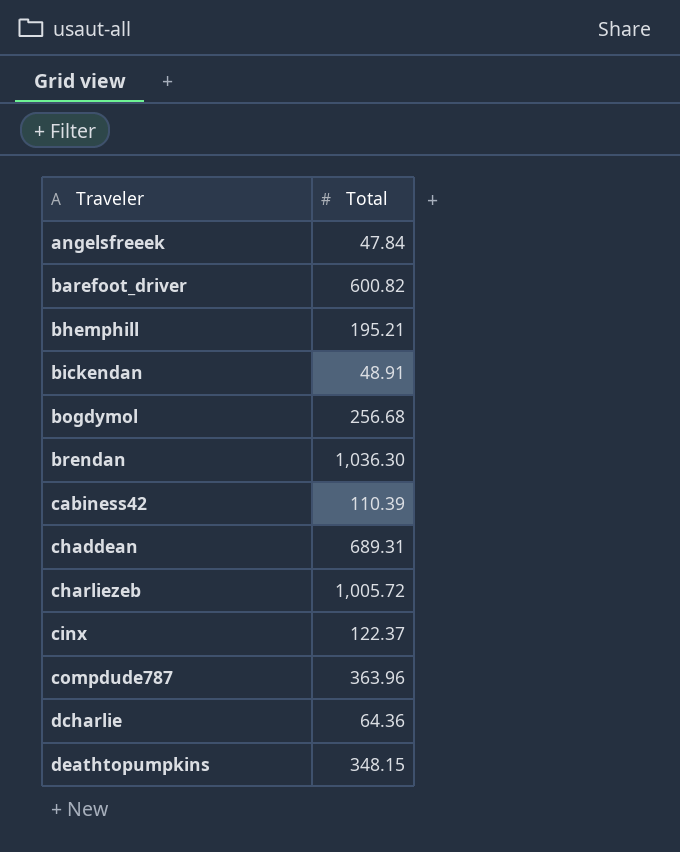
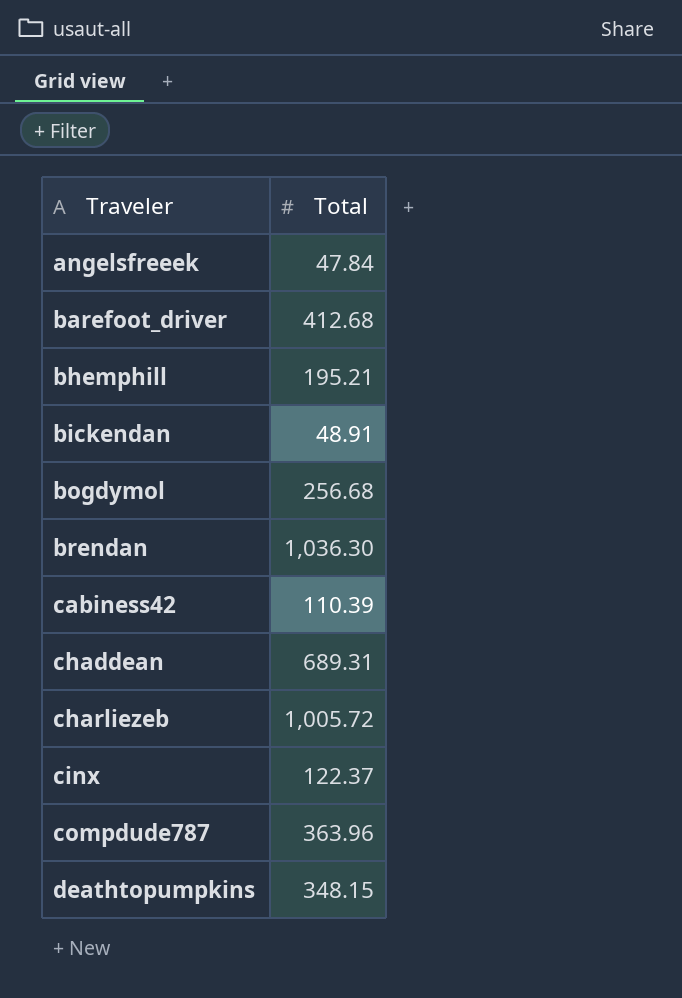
row dcharlie: 64.36 -> none
barefoot_driver | Total: 600.82 -> 412.68

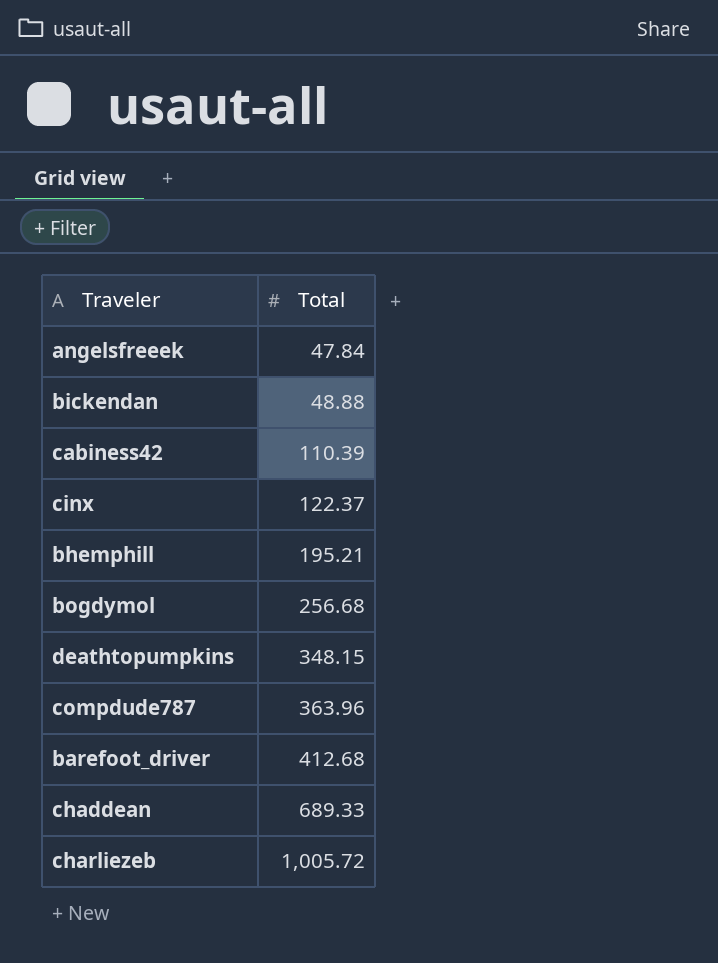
row order: Traveler ascending -> Total ascending
row brendan: 1,036.30 -> none
bickendan | Total: 48.91 -> 48.88
chaddean | Total: 689.31 -> 689.33

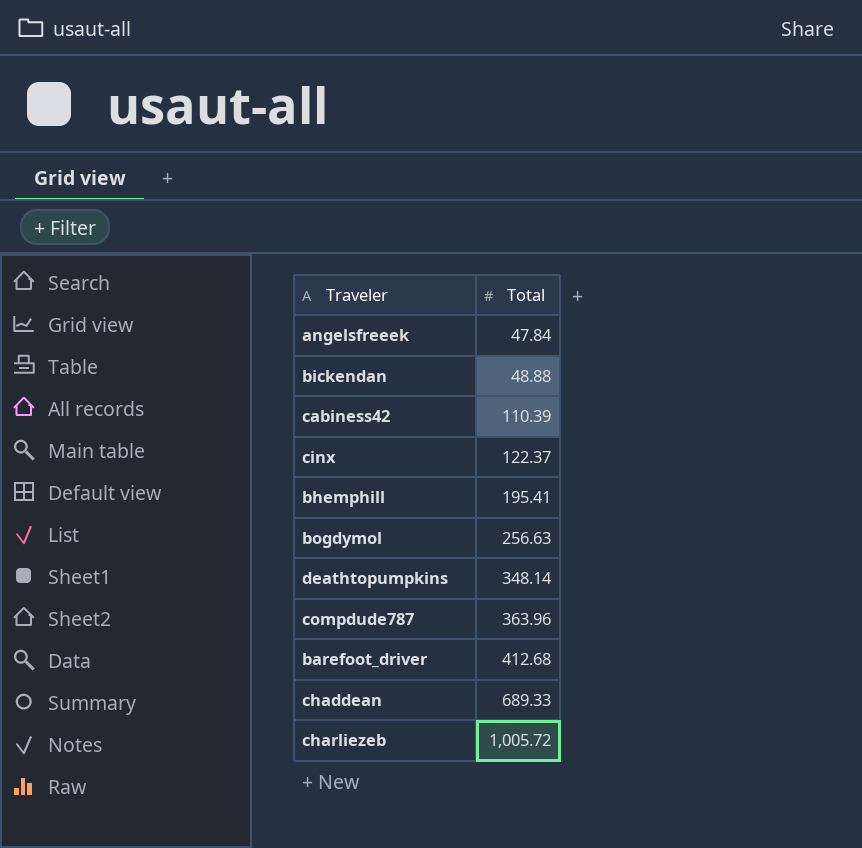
bhemphill | Total: 195.21 -> 195.41
bogdymol | Total: 256.68 -> 256.63
deathtopumpkins | Total: 348.15 -> 348.14

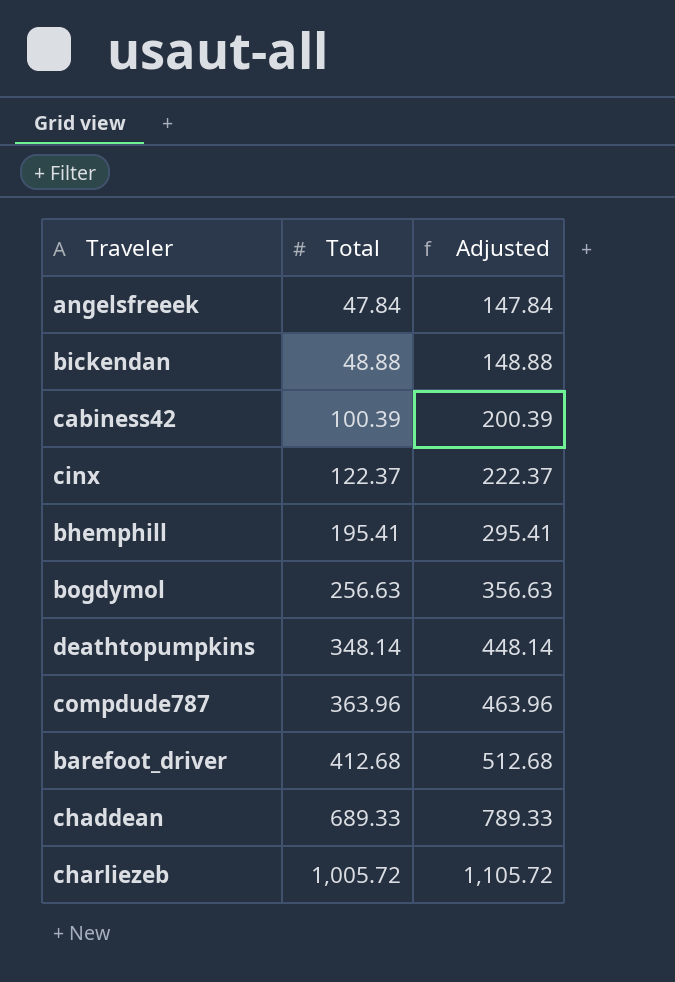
column Adjusted | formula: none -> [Total] + 100
cabiness42 | Total: 110.39 -> 100.39

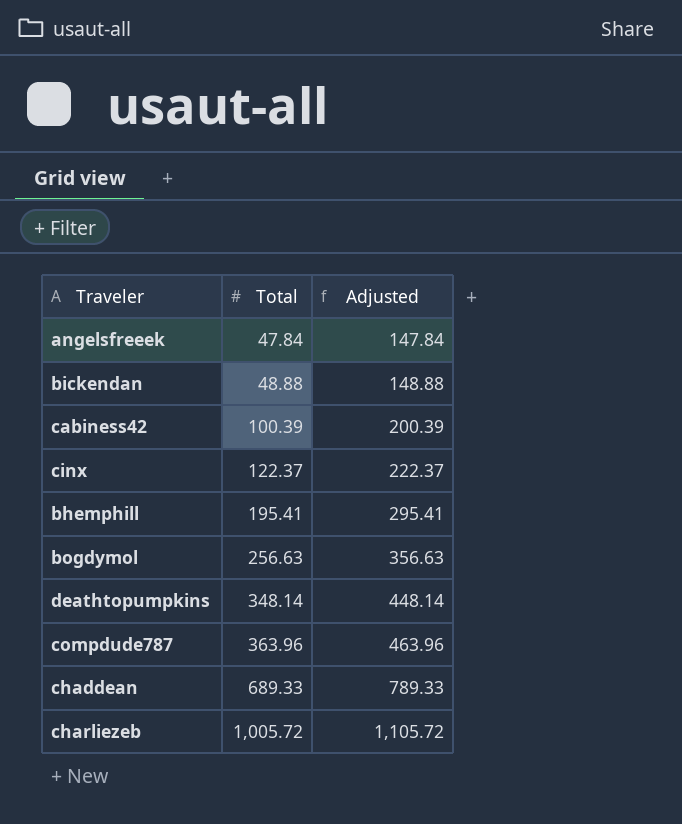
row barefoot_driver: 412.68 | 512.68 -> none

